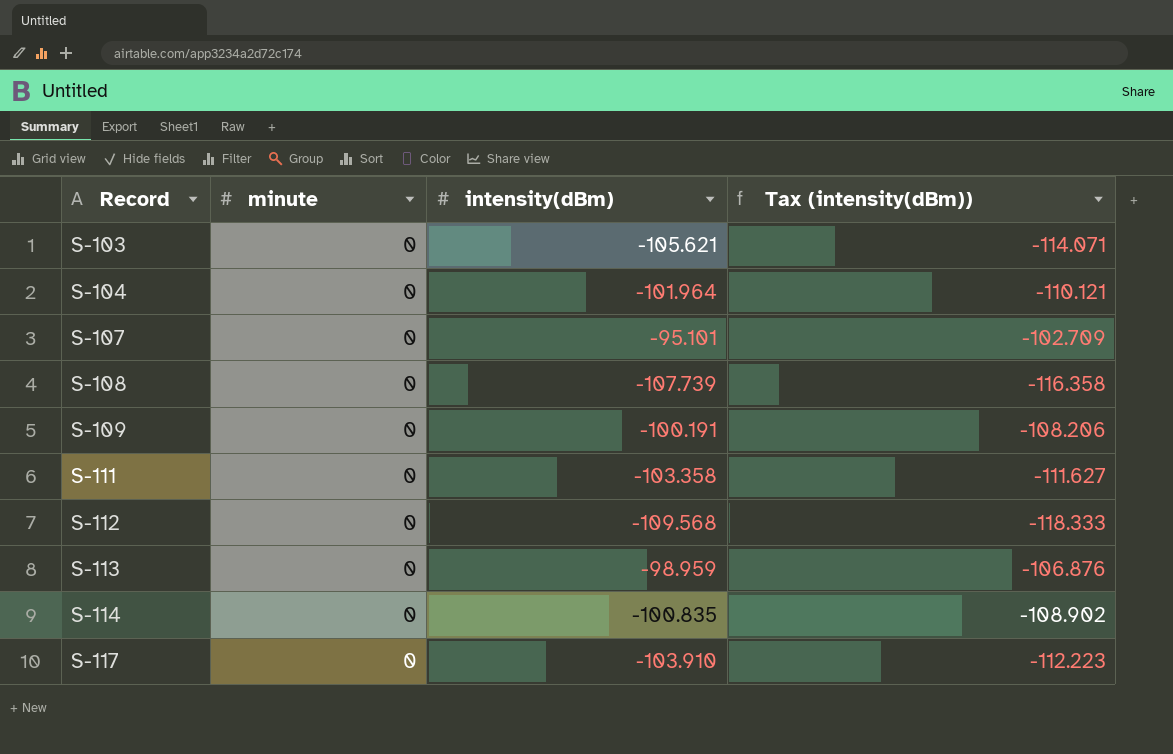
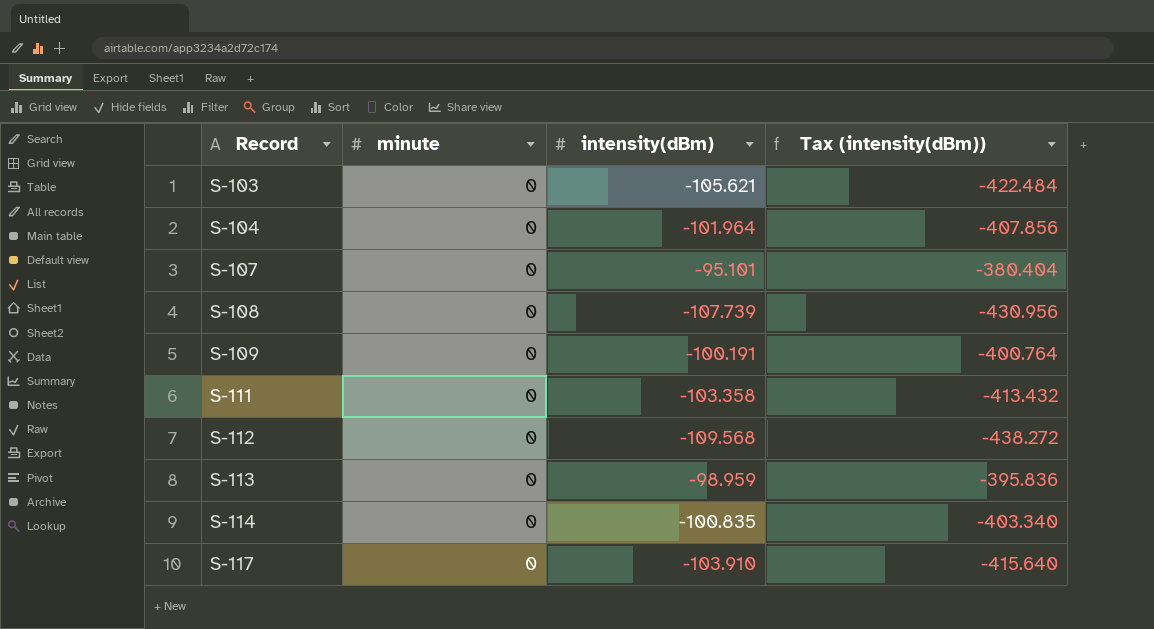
column Tax (intensity(dBm)) | formula: [intensity(dBm)] * 1.08 -> [intensity(dBm)] * 4

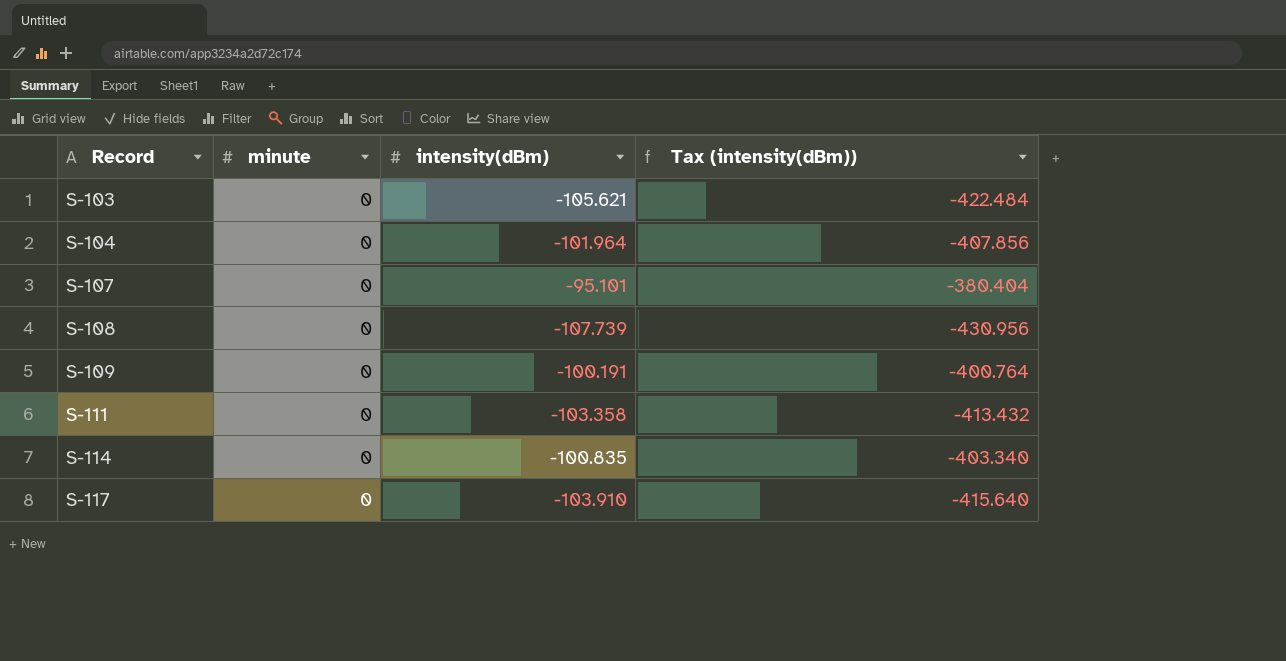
row S-112: 0 | -109.568 | -438.272 -> none
row S-113: 0 | -98.959 | -395.836 -> none

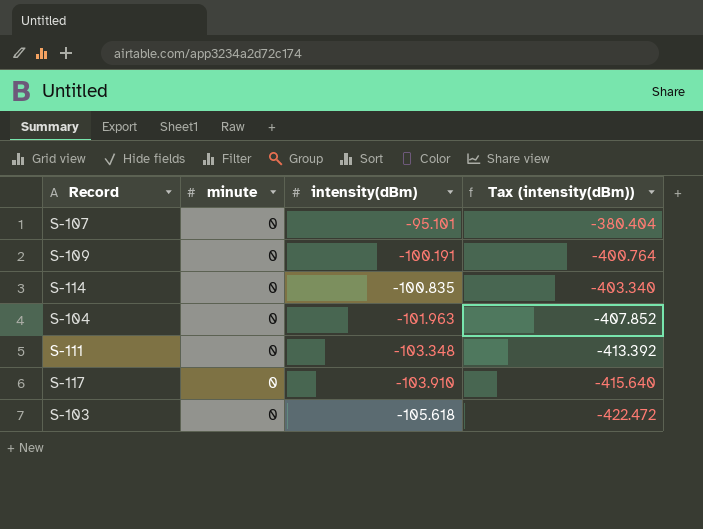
row order: Record ascending -> intensity(dBm) descending
row S-108: 0 | -107.739 | -430.956 -> none
S-104 | intensity(dBm): -101.964 -> -101.963
S-104 | Tax (intensity(dBm)): -407.856 -> -407.852
S-111 | intensity(dBm): -103.358 -> -103.348
S-111 | Tax (intensity(dBm)): -413.432 -> -413.392
S-103 | intensity(dBm): -105.621 -> -105.618
S-103 | Tax (intensity(dBm)): -422.484 -> -422.472

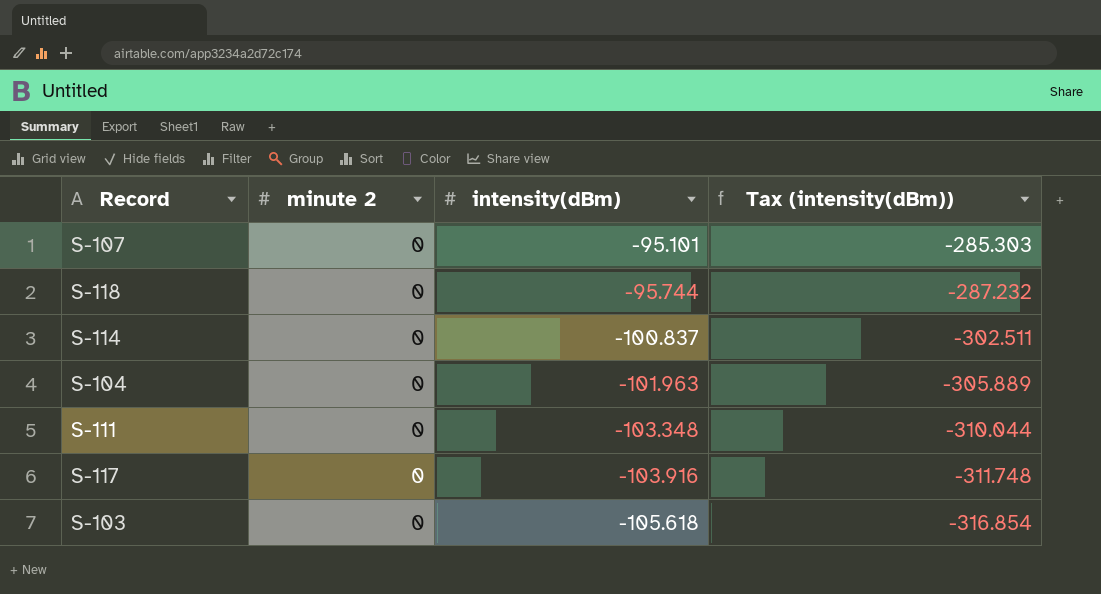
column name: minute -> minute 2
column Tax (intensity(dBm)) | formula: [intensity(dBm)] * 4 -> [intensity(dBm)] * 3
row S-109: 0 | -100.191 | -400.764 -> none
row S-118: none -> 0 | -95.744 | -287.232
S-114 | intensity(dBm): -100.835 -> -100.837
S-117 | intensity(dBm): -103.910 -> -103.916

